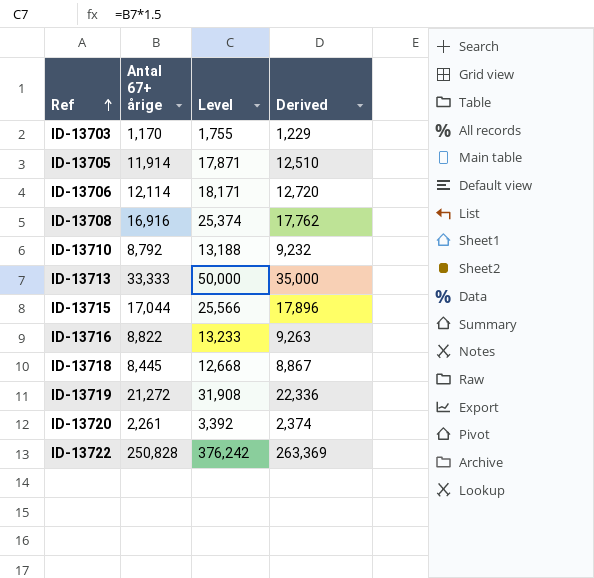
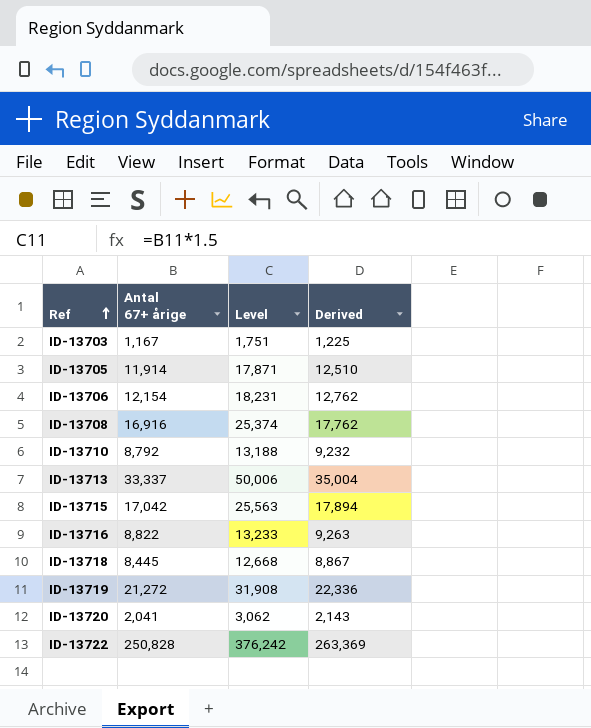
ID-13703 | Antal 67+ årige: 1,170 -> 1,167
ID-13703 | Level: 1,755 -> 1,751
ID-13703 | Derived: 1,229 -> 1,225
ID-13706 | Antal 67+ årige: 12,114 -> 12,154
ID-13706 | Level: 18,171 -> 18,231
ID-13706 | Derived: 12,720 -> 12,762
ID-13713 | Antal 67+ årige: 33,333 -> 33,337
ID-13713 | Level: 50,000 -> 50,006
ID-13713 | Derived: 35,000 -> 35,004
ID-13715 | Antal 67+ årige: 17,044 -> 17,042
ID-13715 | Level: 25,566 -> 25,563
ID-13715 | Derived: 17,896 -> 17,894
ID-13720 | Antal 67+ årige: 2,261 -> 2,041
ID-13720 | Level: 3,392 -> 3,062
ID-13720 | Derived: 2,374 -> 2,143

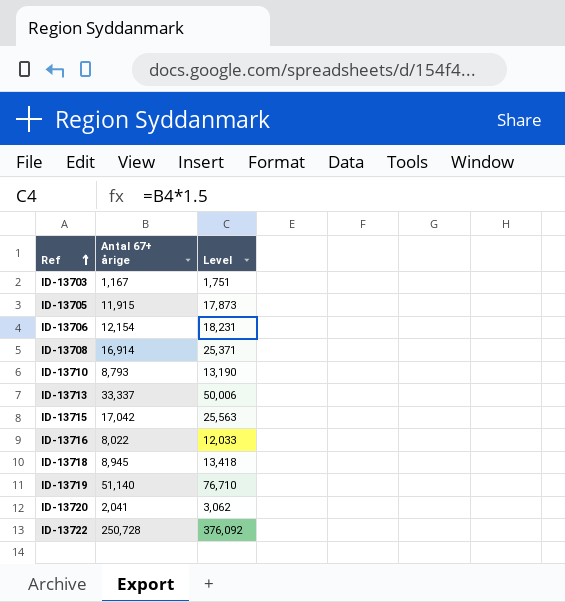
column Derived | formula: [Antal 67+ årige] * 1.05 -> none
ID-13705 | Antal 67+ årige: 11,914 -> 11,915
ID-13705 | Level: 17,871 -> 17,873
ID-13708 | Antal 67+ årige: 16,916 -> 16,914
ID-13708 | Level: 25,374 -> 25,371
ID-13710 | Antal 67+ årige: 8,792 -> 8,793
ID-13710 | Level: 13,188 -> 13,190
ID-13716 | Antal 67+ årige: 8,822 -> 8,022
ID-13716 | Level: 13,233 -> 12,033
ID-13718 | Antal 67+ årige: 8,445 -> 8,945
ID-13718 | Level: 12,668 -> 13,418
ID-13719 | Antal 67+ årige: 21,272 -> 51,140
ID-13719 | Level: 31,908 -> 76,710
ID-13722 | Antal 67+ årige: 250,828 -> 250,728
ID-13722 | Level: 376,242 -> 376,092

